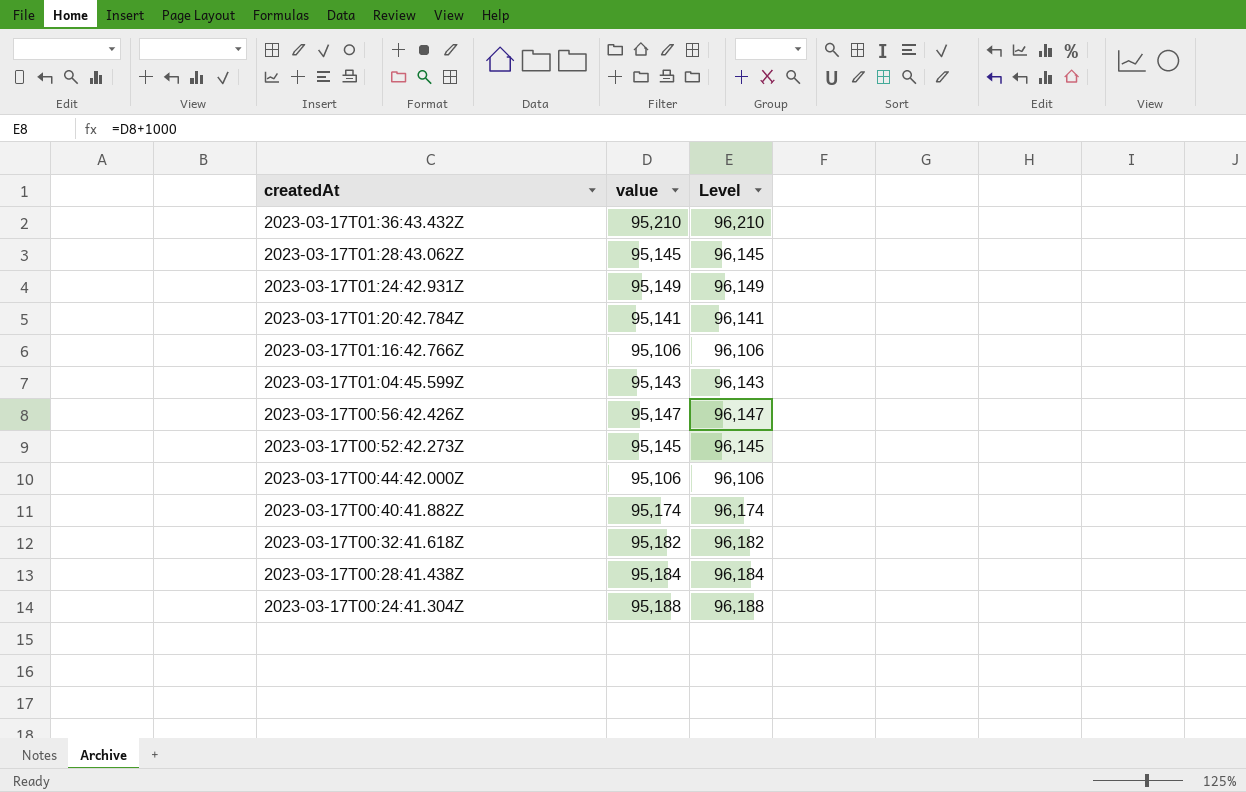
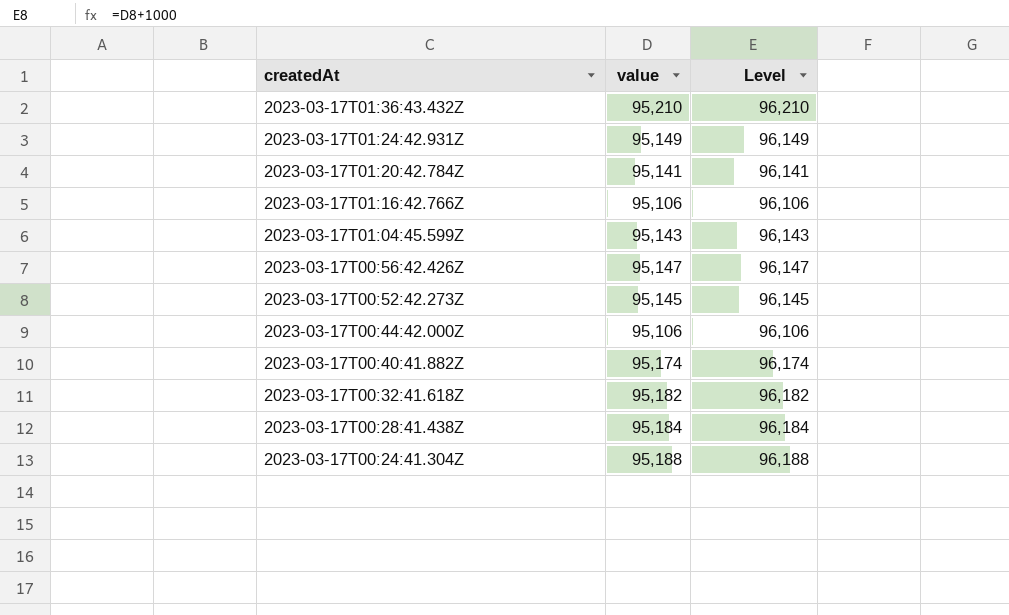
row 2023-03-17T01:28:43.062Z: 95,145 | 96,145 -> none

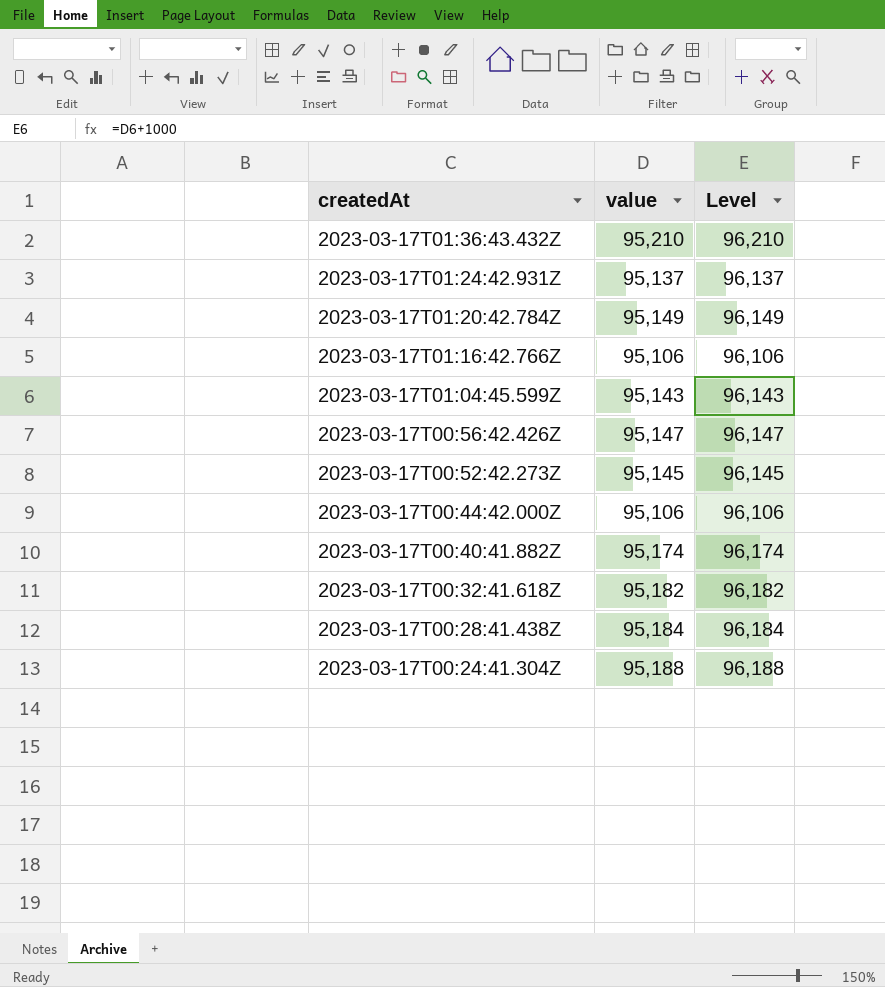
2023-03-17T01:24:42.931Z | value: 95,149 -> 95,137
2023-03-17T01:24:42.931Z | Level: 96,149 -> 96,137
2023-03-17T01:20:42.784Z | value: 95,141 -> 95,149
2023-03-17T01:20:42.784Z | Level: 96,141 -> 96,149

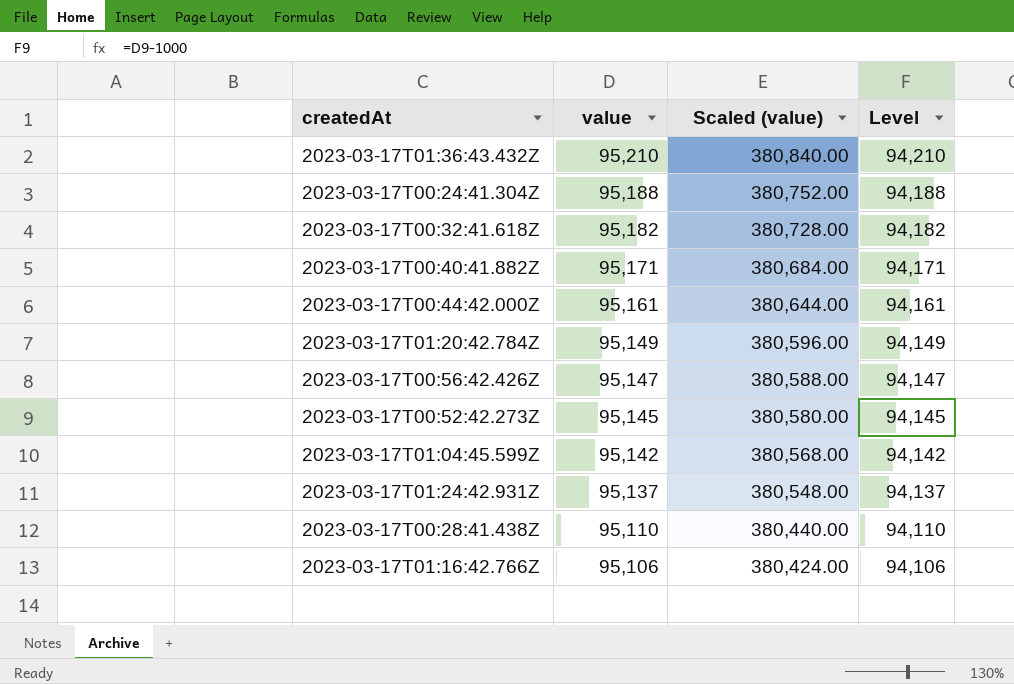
row order: createdAt descending -> value descending
column Scaled (value) | formula: none -> [value] * 4
column Level | formula: [value] + 1000 -> [value] - 1000
2023-03-17T00:40:41.882Z | value: 95,174 -> 95,171
2023-03-17T00:44:42.000Z | value: 95,106 -> 95,161
2023-03-17T01:04:45.599Z | value: 95,143 -> 95,142
2023-03-17T00:28:41.438Z | value: 95,184 -> 95,110

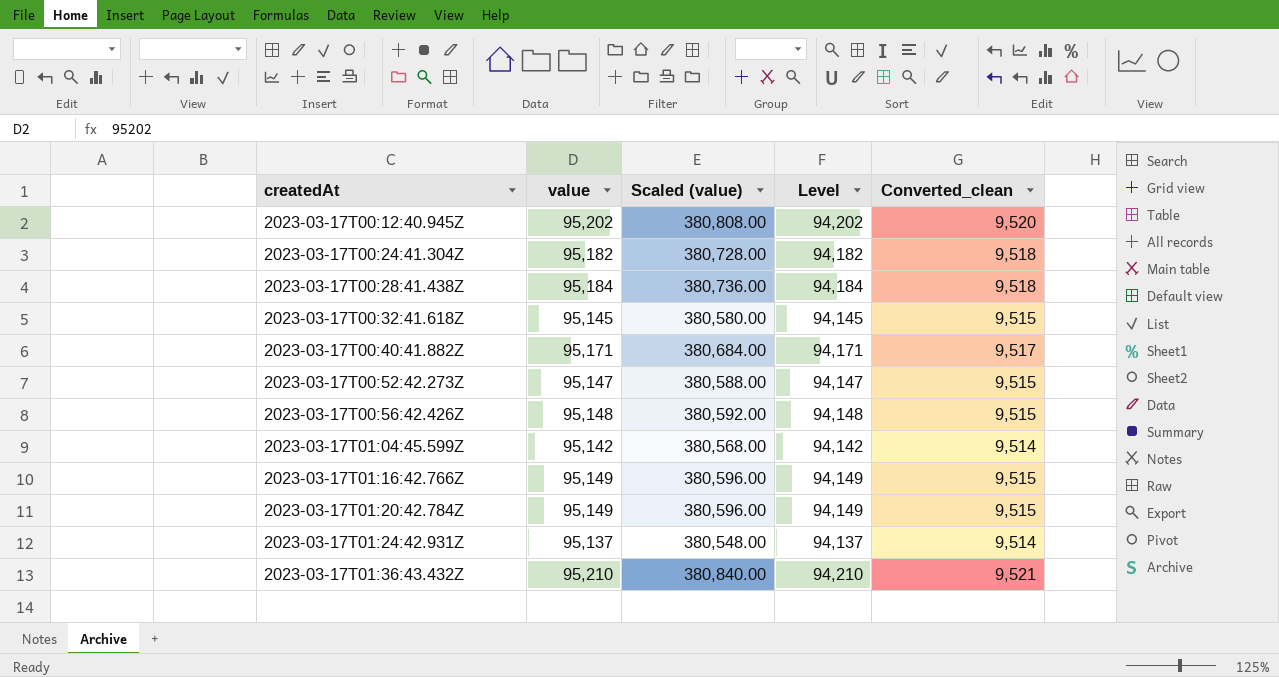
row order: value descending -> createdAt ascending
column Converted_clean | formula: none -> [value] * 0.1
row 2023-03-17T00:44:42.000Z: 95,161 | 380,644.00 | 94,161 -> none
row 2023-03-17T00:12:40.945Z: none -> 95,202 | 380,808.00 | 94,202 | 9,520
2023-03-17T00:24:41.304Z | value: 95,188 -> 95,182
2023-03-17T00:24:41.304Z | Scaled (value): 380,752.00 -> 380,728.00
2023-03-17T00:24:41.304Z | Level: 94,188 -> 94,182
2023-03-17T00:28:41.438Z | value: 95,110 -> 95,184
2023-03-17T00:28:41.438Z | Scaled (value): 380,440.00 -> 380,736.00
2023-03-17T00:28:41.438Z | Level: 94,110 -> 94,184
2023-03-17T00:32:41.618Z | value: 95,182 -> 95,145
2023-03-17T00:32:41.618Z | Scaled (value): 380,728.00 -> 380,580.00
2023-03-17T00:32:41.618Z | Level: 94,182 -> 94,145
2023-03-17T00:52:42.273Z | value: 95,145 -> 95,147
2023-03-17T00:52:42.273Z | Scaled (value): 380,580.00 -> 380,588.00
2023-03-17T00:52:42.273Z | Level: 94,145 -> 94,147
2023-03-17T00:56:42.426Z | value: 95,147 -> 95,148
2023-03-17T00:56:42.426Z | Scaled (value): 380,588.00 -> 380,592.00
2023-03-17T00:56:42.426Z | Level: 94,147 -> 94,148
2023-03-17T01:16:42.766Z | value: 95,106 -> 95,149
2023-03-17T01:16:42.766Z | Scaled (value): 380,424.00 -> 380,596.00
2023-03-17T01:16:42.766Z | Level: 94,106 -> 94,149

